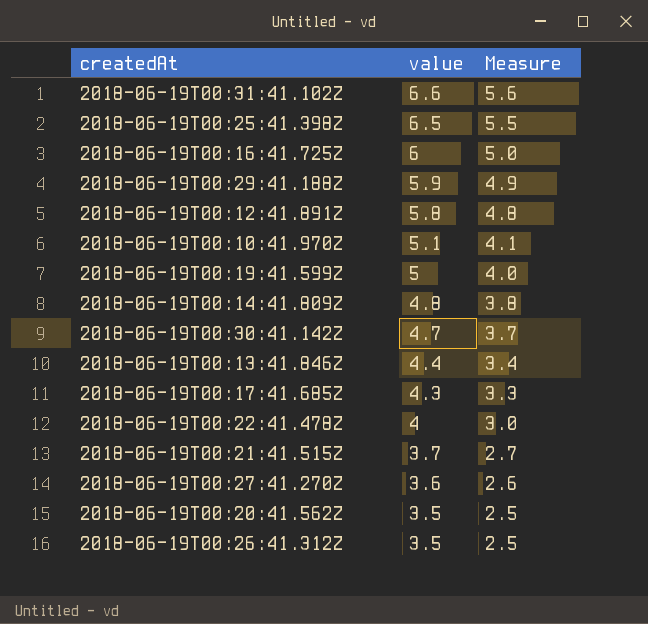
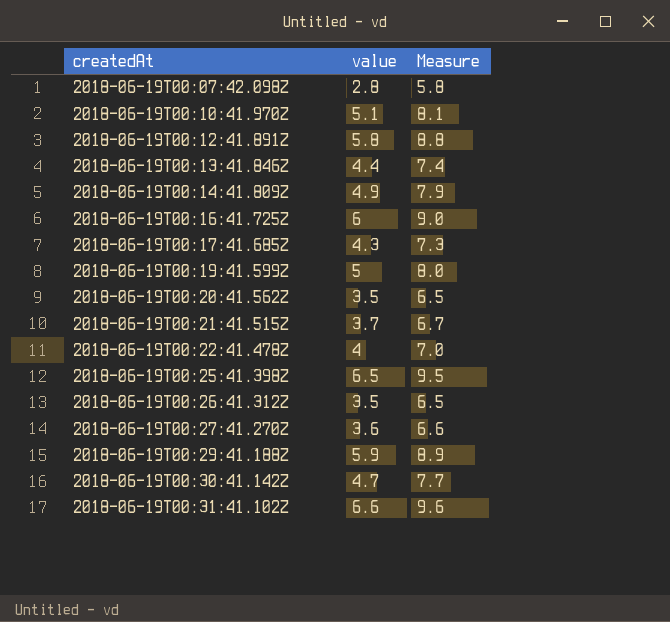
row order: value descending -> createdAt ascending
column Measure | formula: [value] - 1 -> [value] + 3
row 2018-06-19T00:07:42.098Z: none -> 2.8 | 5.8
2018-06-19T00:14:41.809Z | value: 4.8 -> 4.9

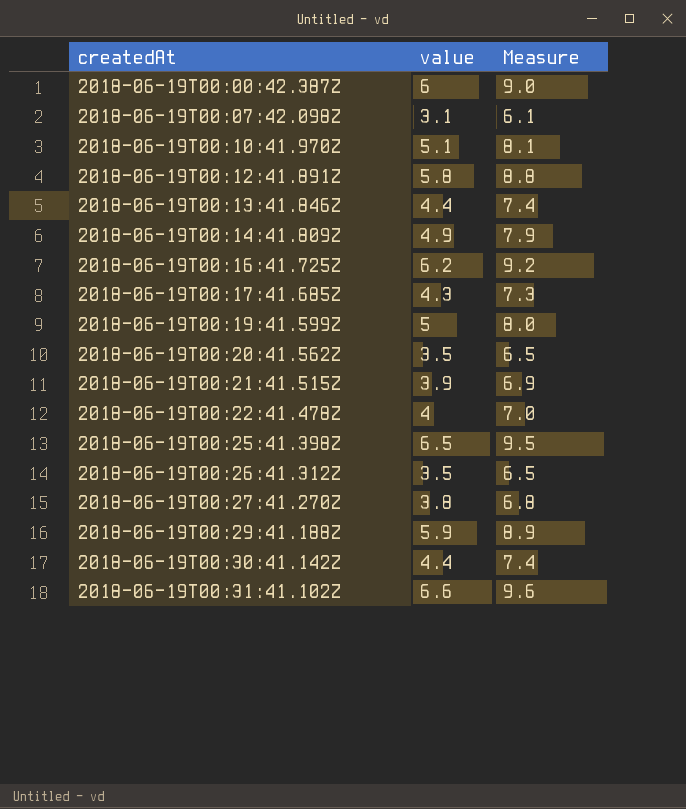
row 2018-06-19T00:00:42.387Z: none -> 6 | 9.0
2018-06-19T00:07:42.098Z | value: 2.8 -> 3.1
2018-06-19T00:07:42.098Z | Measure: 5.8 -> 6.1
2018-06-19T00:16:41.725Z | value: 6 -> 6.2
2018-06-19T00:16:41.725Z | Measure: 9.0 -> 9.2
2018-06-19T00:21:41.515Z | value: 3.7 -> 3.9
2018-06-19T00:21:41.515Z | Measure: 6.7 -> 6.9
2018-06-19T00:27:41.270Z | value: 3.6 -> 3.8
2018-06-19T00:27:41.270Z | Measure: 6.6 -> 6.8
2018-06-19T00:30:41.142Z | value: 4.7 -> 4.4
2018-06-19T00:30:41.142Z | Measure: 7.7 -> 7.4

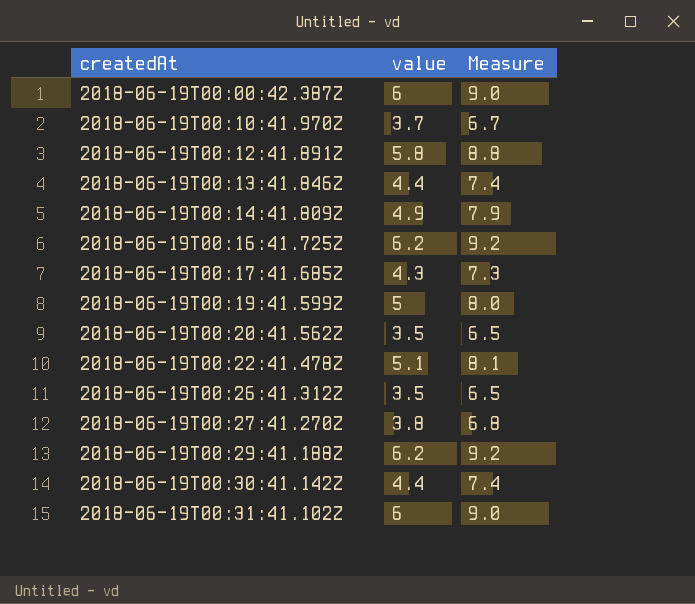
row 2018-06-19T00:07:42.098Z: 3.1 | 6.1 -> none
row 2018-06-19T00:21:41.515Z: 3.9 | 6.9 -> none
row 2018-06-19T00:25:41.398Z: 6.5 | 9.5 -> none
2018-06-19T00:10:41.970Z | value: 5.1 -> 3.7
2018-06-19T00:10:41.970Z | Measure: 8.1 -> 6.7
2018-06-19T00:22:41.478Z | value: 4 -> 5.1
2018-06-19T00:22:41.478Z | Measure: 7.0 -> 8.1
2018-06-19T00:29:41.188Z | value: 5.9 -> 6.2
2018-06-19T00:29:41.188Z | Measure: 8.9 -> 9.2
2018-06-19T00:31:41.102Z | value: 6.6 -> 6
2018-06-19T00:31:41.102Z | Measure: 9.6 -> 9.0

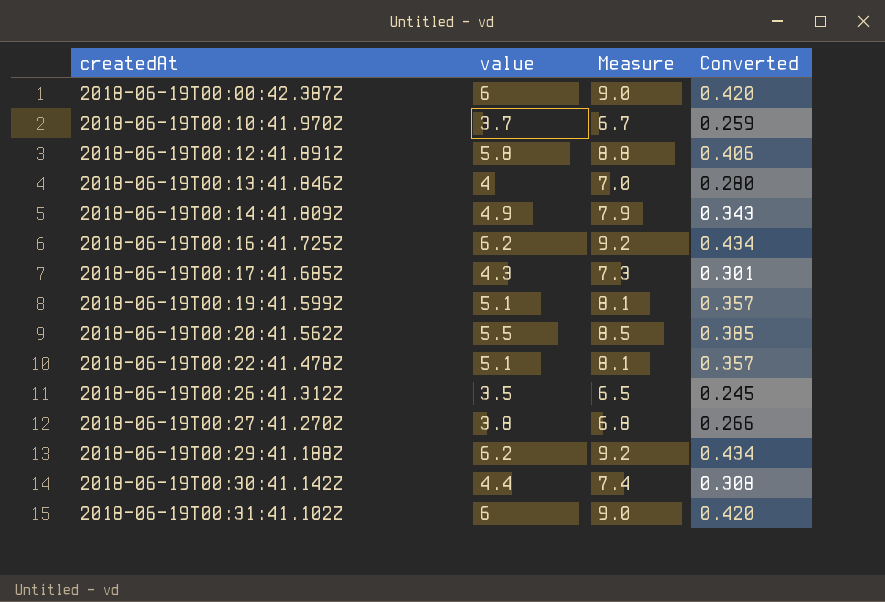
column Converted | formula: none -> [value] * 0.07
2018-06-19T00:13:41.846Z | value: 4.4 -> 4
2018-06-19T00:13:41.846Z | Measure: 7.4 -> 7.0
2018-06-19T00:19:41.599Z | value: 5 -> 5.1
2018-06-19T00:19:41.599Z | Measure: 8.0 -> 8.1
2018-06-19T00:20:41.562Z | value: 3.5 -> 5.5
2018-06-19T00:20:41.562Z | Measure: 6.5 -> 8.5

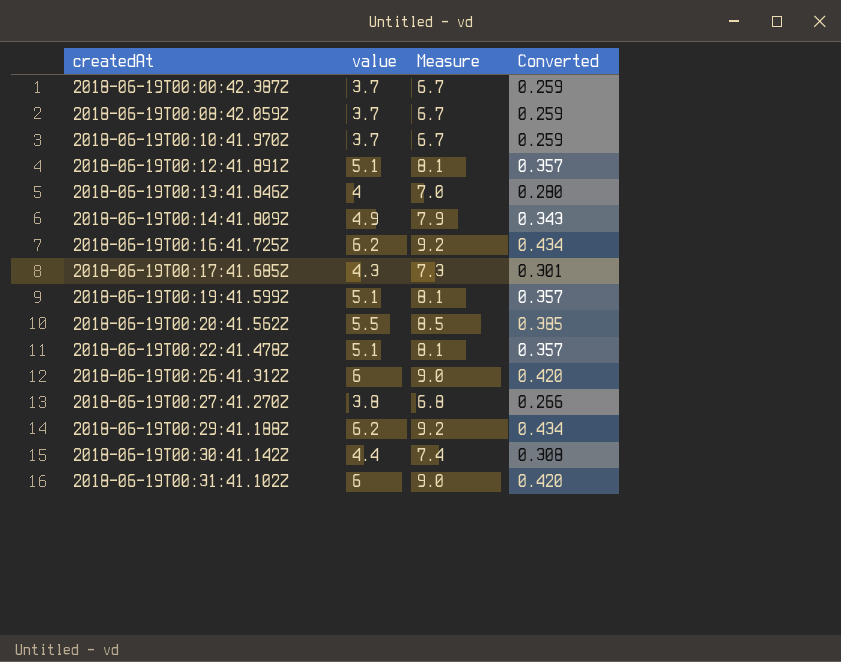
2018-06-19T00:00:42.387Z | value: 6 -> 3.7
2018-06-19T00:00:42.387Z | Measure: 9.0 -> 6.7
2018-06-19T00:00:42.387Z | Converted: 0.420 -> 0.259
row 2018-06-19T00:08:42.059Z: none -> 3.7 | 6.7 | 0.259
2018-06-19T00:12:41.891Z | value: 5.8 -> 5.1
2018-06-19T00:12:41.891Z | Measure: 8.8 -> 8.1
2018-06-19T00:12:41.891Z | Converted: 0.406 -> 0.357
2018-06-19T00:26:41.312Z | value: 3.5 -> 6
2018-06-19T00:26:41.312Z | Measure: 6.5 -> 9.0
2018-06-19T00:26:41.312Z | Converted: 0.245 -> 0.420

